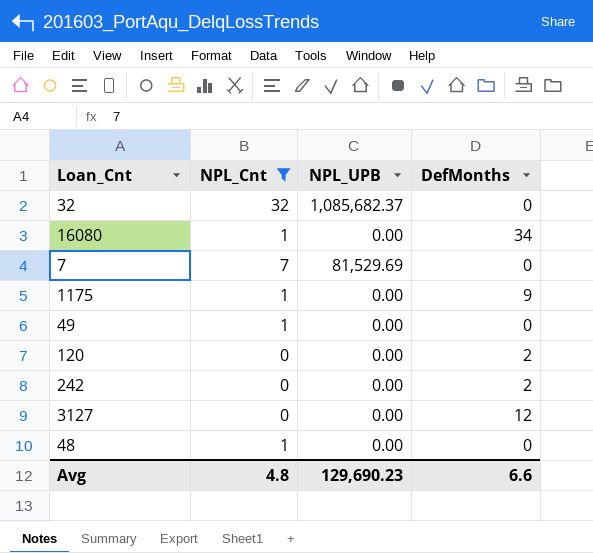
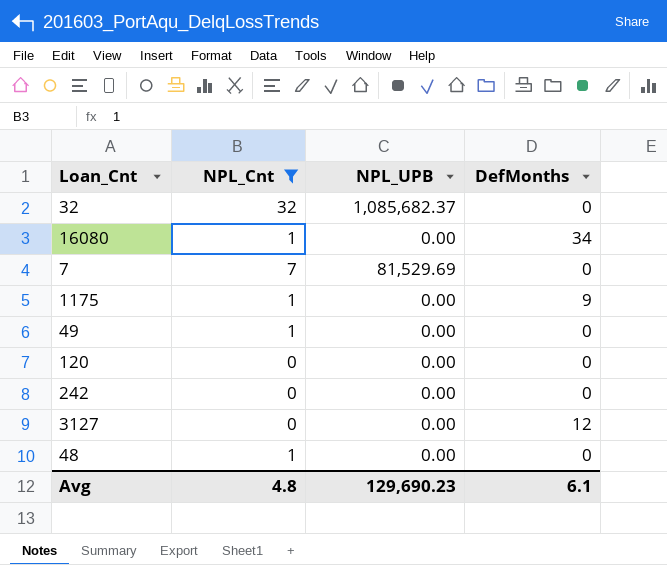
120 | DefMonths: 2 -> 0
242 | DefMonths: 2 -> 0
Avg | DefMonths: 6.6 -> 6.1

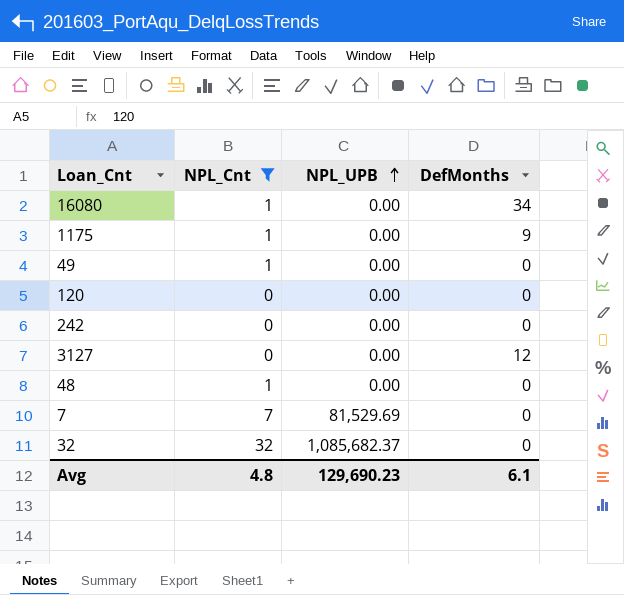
row order: none -> NPL_UPB ascending

